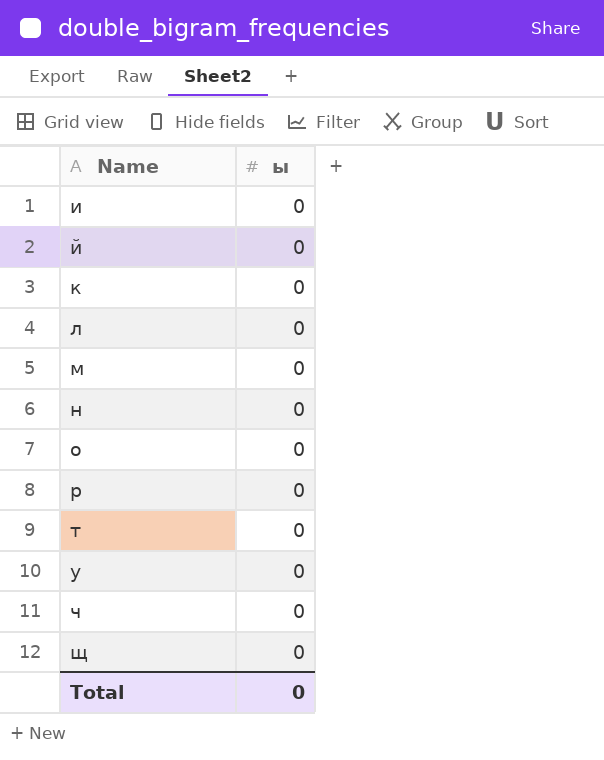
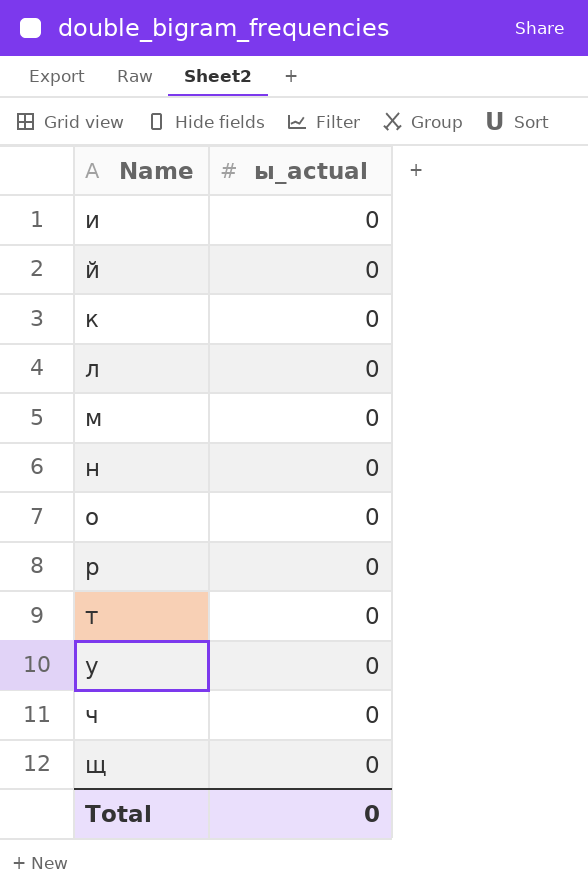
column name: ы -> ы_actual

